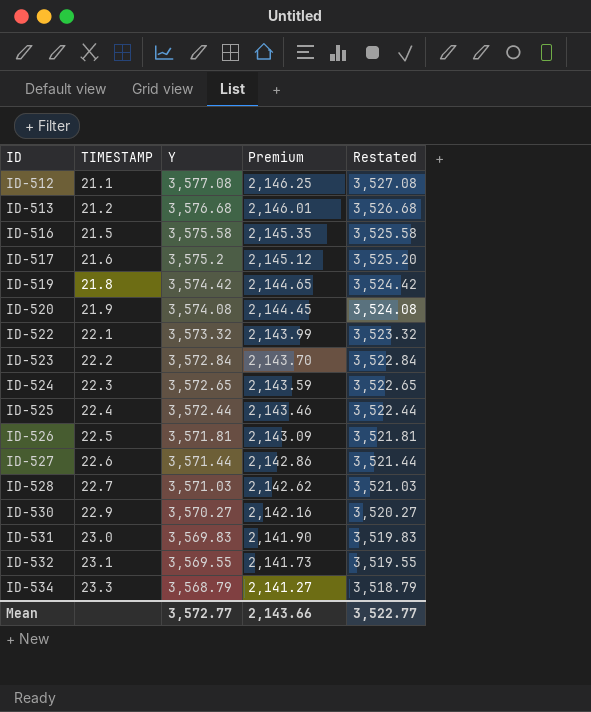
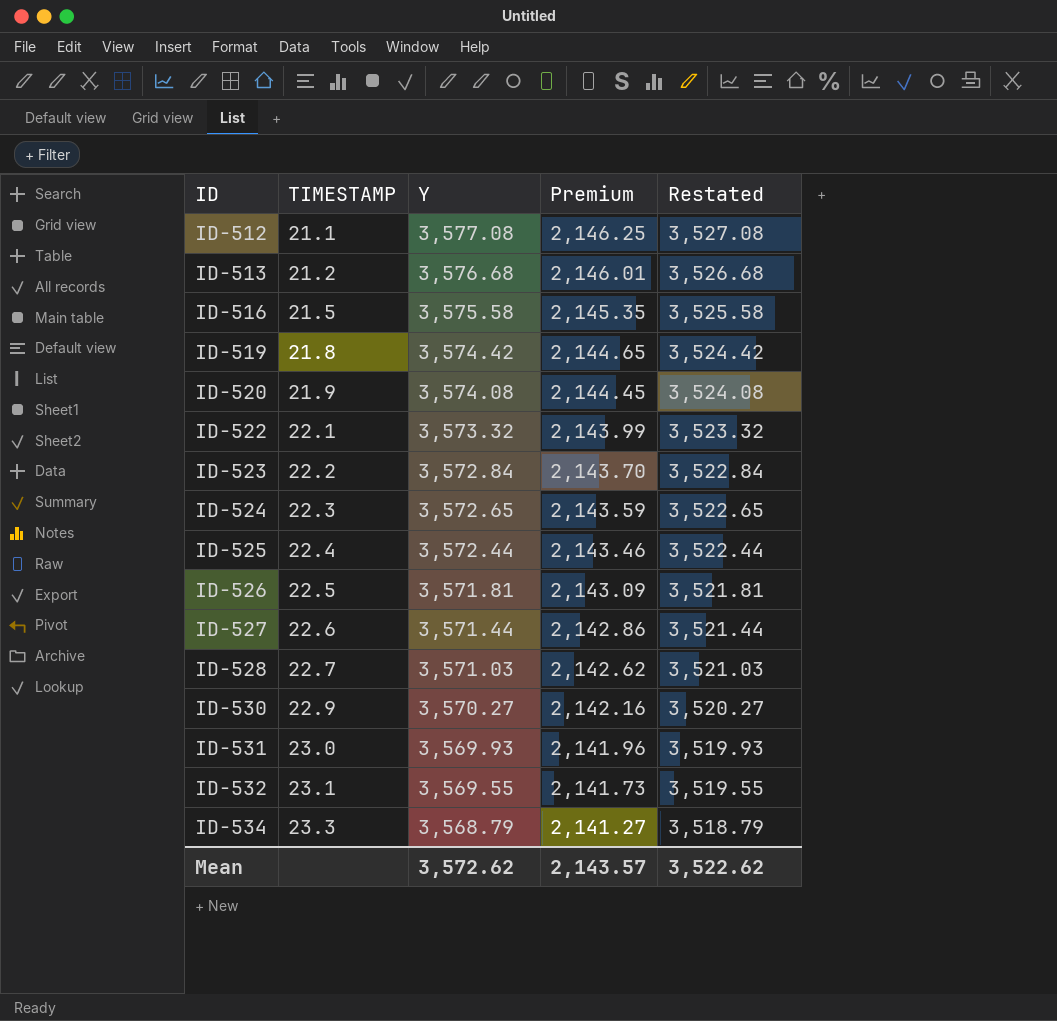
row ID-517: 21.6 | 3,575.2 | 2,145.12 | 3,525.20 -> none
ID-531 | Y: 3,569.83 -> 3,569.93
ID-531 | Premium: 2,141.90 -> 2,141.96
ID-531 | Restated: 3,519.83 -> 3,519.93
Mean | Y: 3,572.77 -> 3,572.62
Mean | Premium: 2,143.66 -> 2,143.57
Mean | Restated: 3,522.77 -> 3,522.62

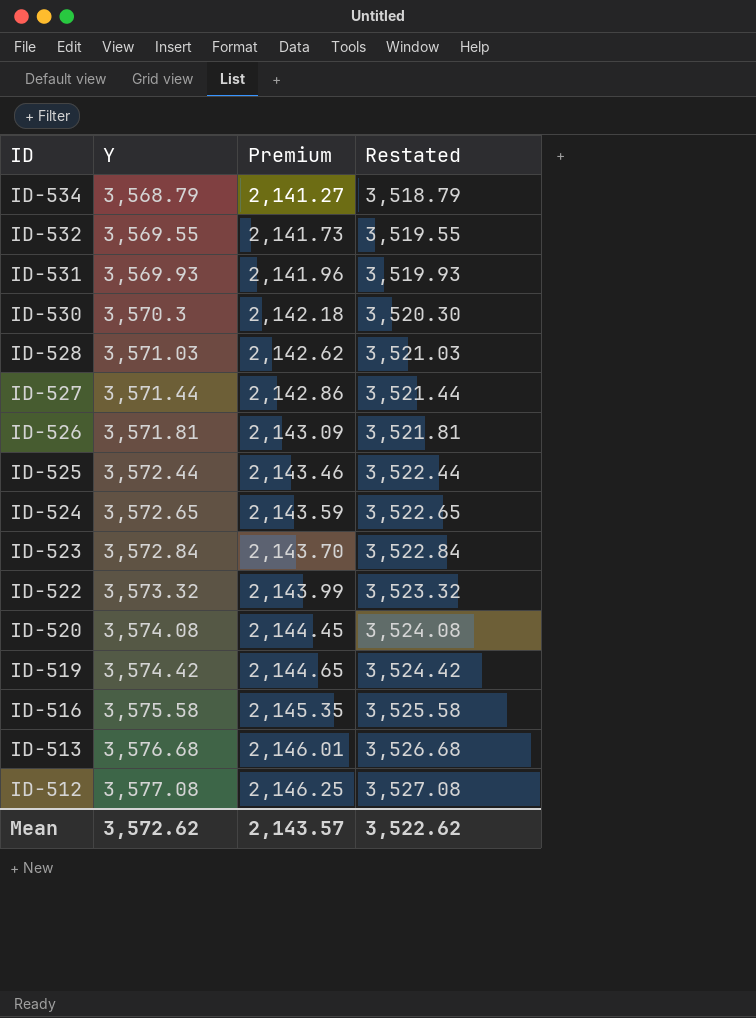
row order: ID ascending -> ID descending
column TIMESTAMP | position: 2 -> none
ID-530 | Y: 3,570.27 -> 3,570.3
ID-530 | Premium: 2,142.16 -> 2,142.18
ID-530 | Restated: 3,520.27 -> 3,520.30

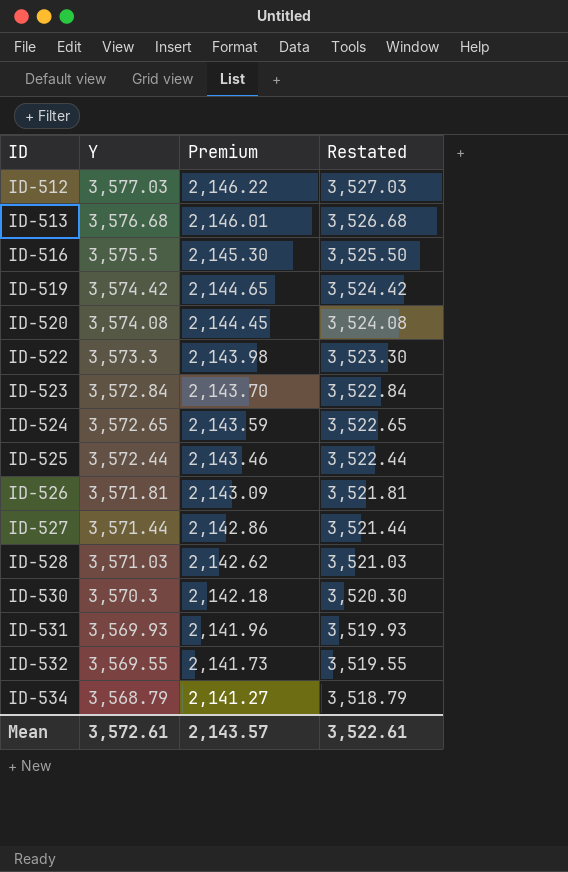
row order: ID descending -> ID ascending
ID-512 | Y: 3,577.08 -> 3,577.03
ID-512 | Premium: 2,146.25 -> 2,146.22
ID-512 | Restated: 3,527.08 -> 3,527.03
ID-516 | Y: 3,575.58 -> 3,575.5
ID-516 | Premium: 2,145.35 -> 2,145.30
ID-516 | Restated: 3,525.58 -> 3,525.50
ID-522 | Y: 3,573.32 -> 3,573.3
ID-522 | Premium: 2,143.99 -> 2,143.98
ID-522 | Restated: 3,523.32 -> 3,523.30
Mean | Y: 3,572.62 -> 3,572.61
Mean | Restated: 3,522.62 -> 3,522.61

